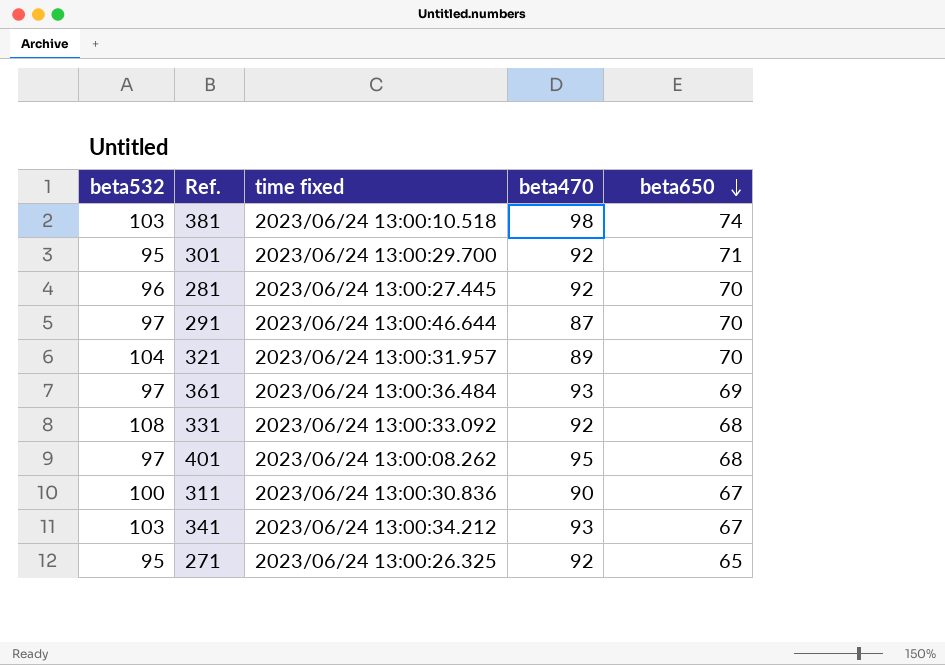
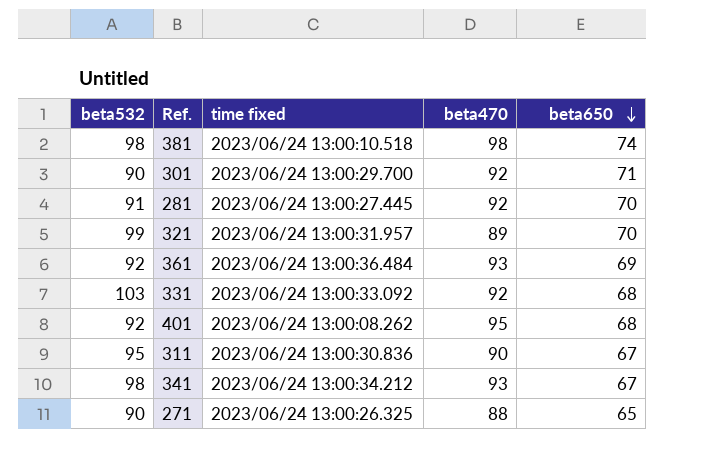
row 291: 97 | 2023/06/24 13:00:46.644 | 87 | 70 -> none
381 | beta532: 103 -> 98
301 | beta532: 95 -> 90
281 | beta532: 96 -> 91
321 | beta532: 104 -> 99
361 | beta532: 97 -> 92
331 | beta532: 108 -> 103
401 | beta532: 97 -> 92
311 | beta532: 100 -> 95
341 | beta532: 103 -> 98
271 | beta532: 95 -> 90
271 | beta470: 92 -> 88

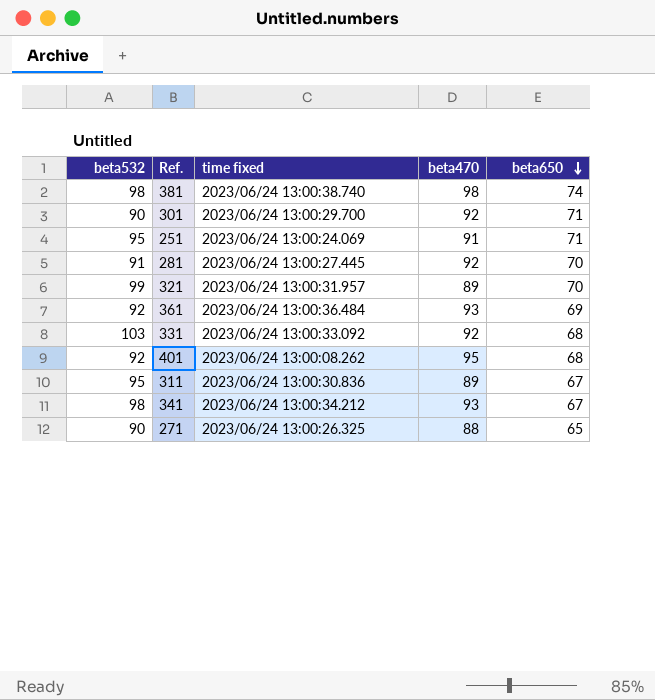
381 | time fixed: 2023/06/24 13:00:10.518 -> 2023/06/24 13:00:38.740
row 251: none -> 95 | 2023/06/24 13:00:24.069 | 91 | 71
311 | beta470: 90 -> 89

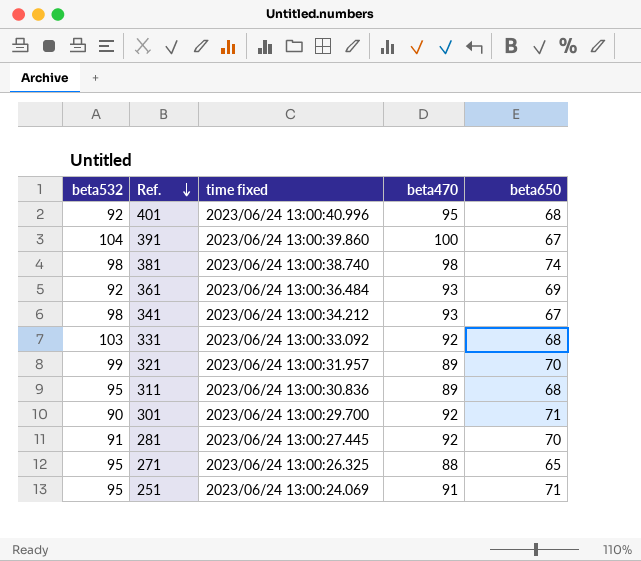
row order: beta650 descending -> Ref. descending
401 | time fixed: 2023/06/24 13:00:08.262 -> 2023/06/24 13:00:40.996
row 391: none -> 104 | 2023/06/24 13:00:39.860 | 100 | 67
311 | beta650: 67 -> 68
271 | beta532: 90 -> 95

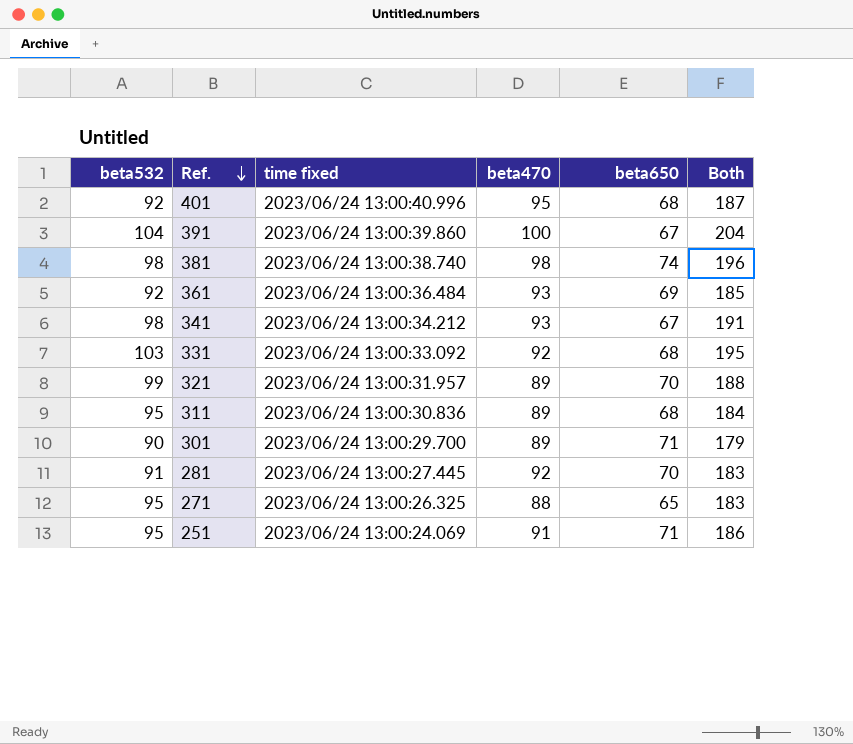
column Both | formula: none -> [beta532] + [beta470]
301 | beta470: 92 -> 89

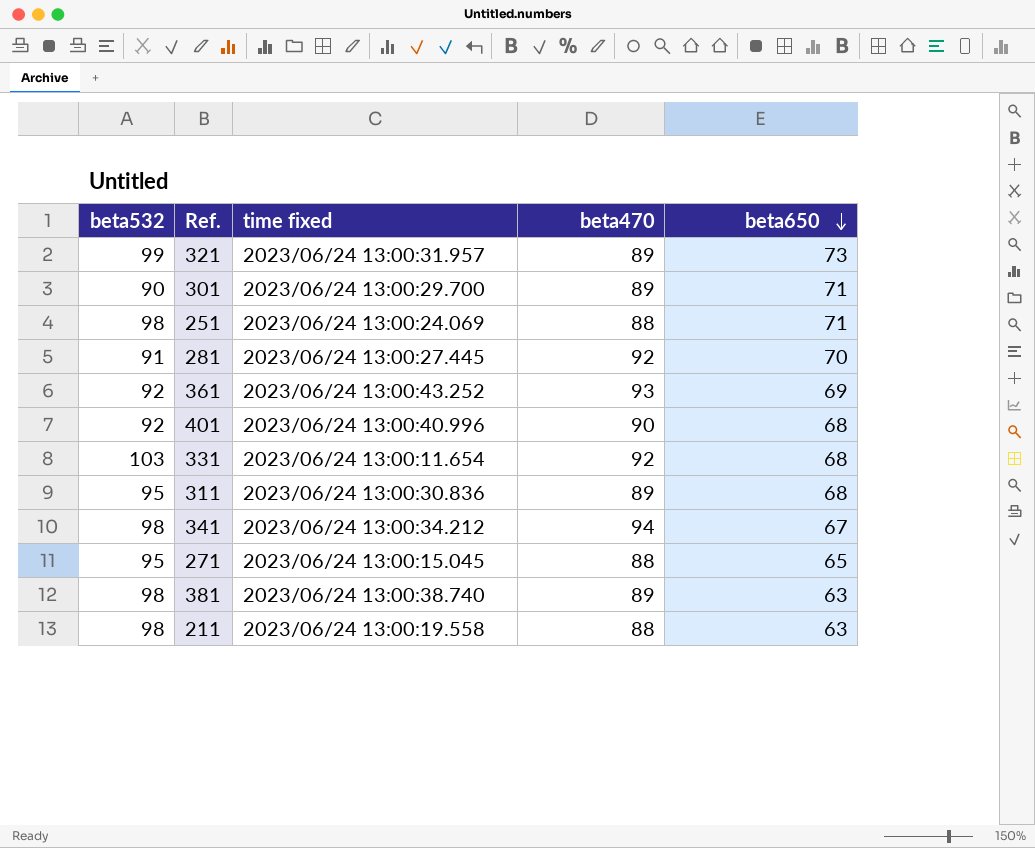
row order: Ref. descending -> beta650 descending
column Both | formula: [beta532] + [beta470] -> none
row 391: 104 | 2023/06/24 13:00:39.860 | 100 | 67 | 204 -> none
321 | beta650: 70 -> 73
251 | beta532: 95 -> 98
251 | beta470: 91 -> 88
361 | time fixed: 2023/06/24 13:00:36.484 -> 2023/06/24 13:00:43.252
401 | beta470: 95 -> 90
331 | time fixed: 2023/06/24 13:00:33.092 -> 2023/06/24 13:00:11.654
341 | beta470: 93 -> 94
271 | time fixed: 2023/06/24 13:00:26.325 -> 2023/06/24 13:00:15.045
381 | beta470: 98 -> 89
381 | beta650: 74 -> 63
row 211: none -> 98 | 2023/06/24 13:00:19.558 | 88 | 63

